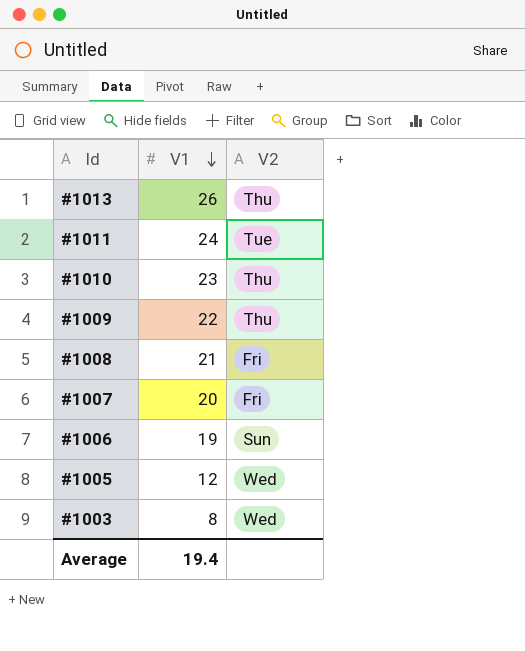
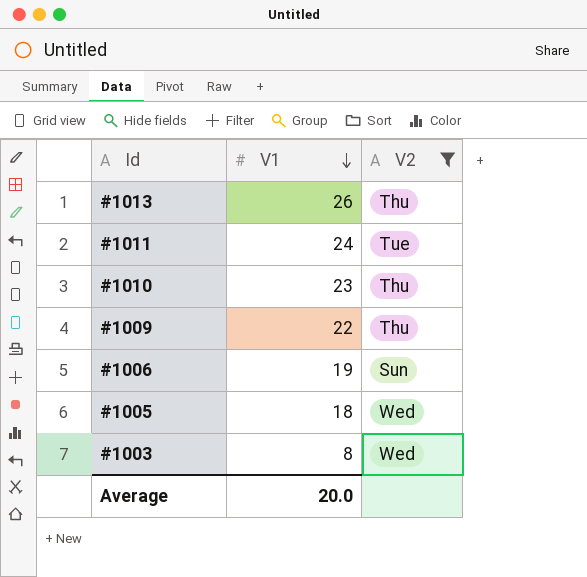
filter: none -> V2 != Fri
#1005 | V1: 12 -> 18
Average | V1: 19.4 -> 20.0

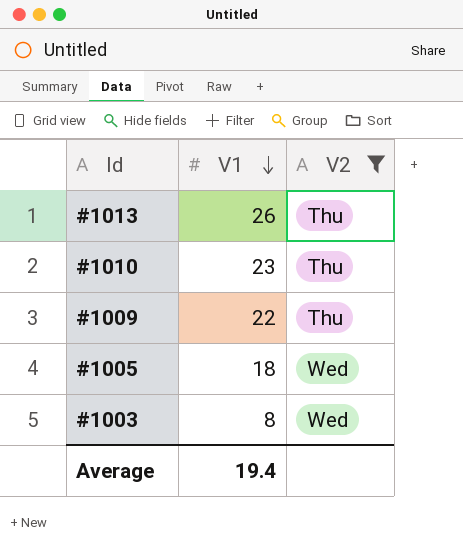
row #1011: 24 | Tue -> none
row #1006: 19 | Sun -> none
Average | V1: 20.0 -> 19.4

